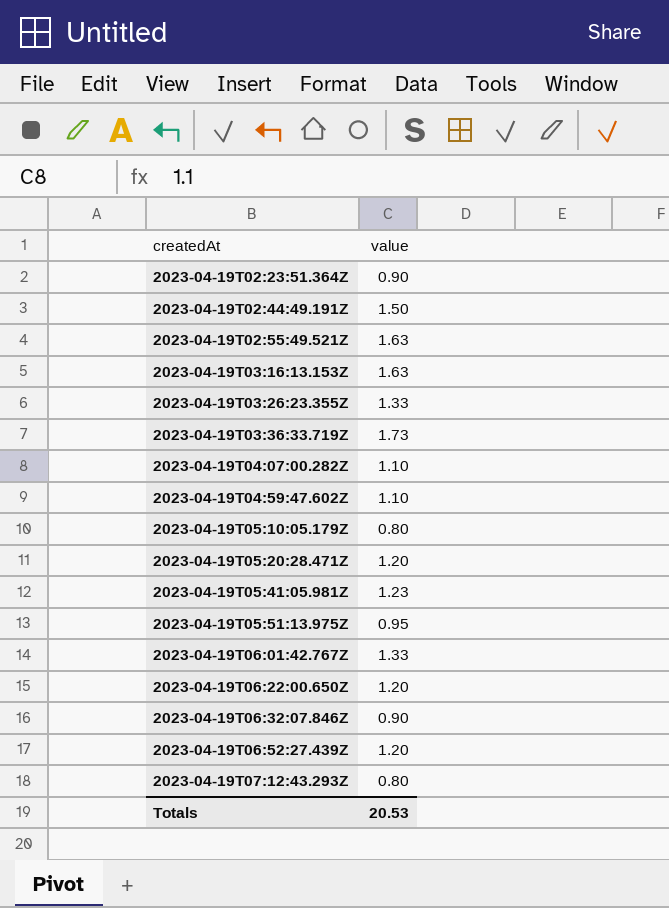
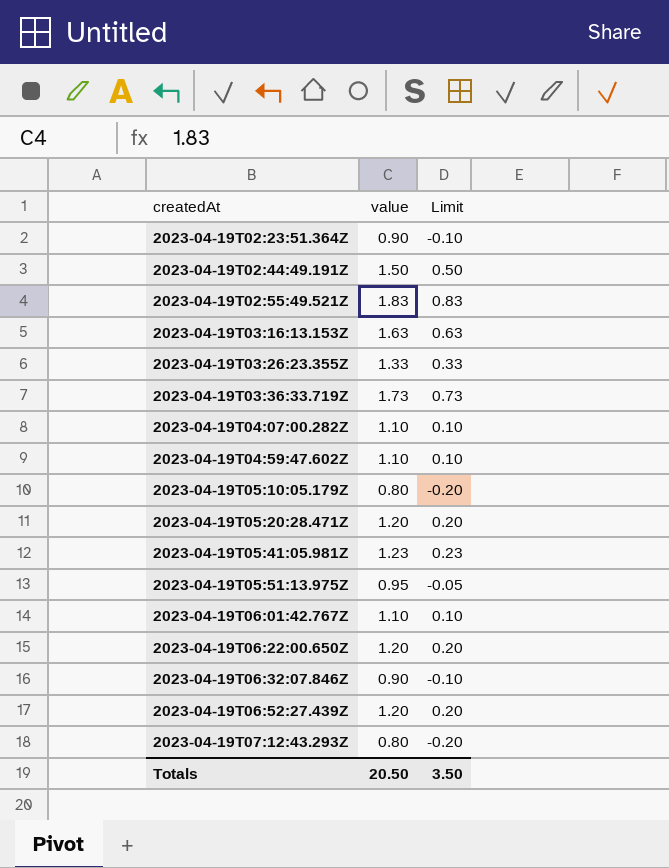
column Limit | formula: none -> [value] - 1
2023-04-19T02:55:49.521Z | value: 1.63 -> 1.83
2023-04-19T06:01:42.767Z | value: 1.33 -> 1.10
Totals | value: 20.53 -> 20.50

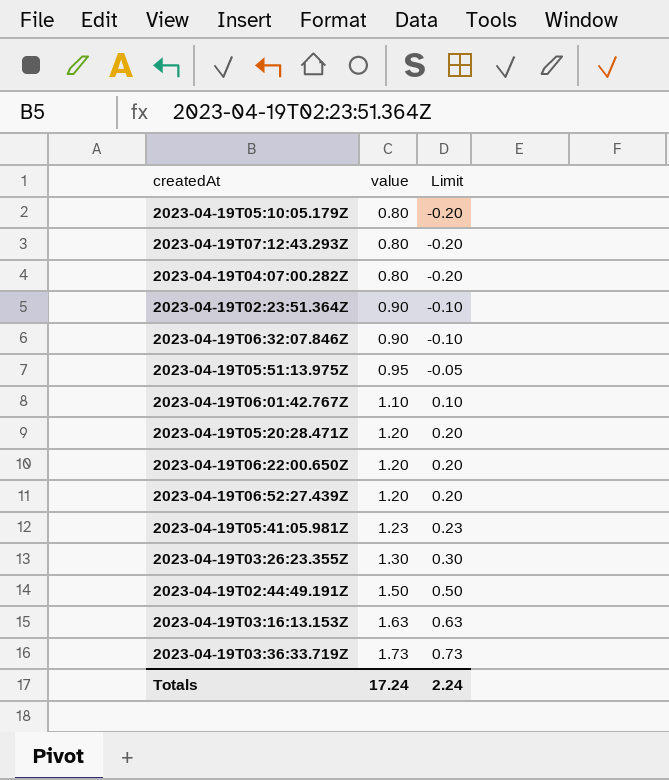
row order: createdAt ascending -> value ascending
row 2023-04-19T02:55:49.521Z: 1.83 | 0.83 -> none
row 2023-04-19T04:59:47.602Z: 1.10 | 0.10 -> none
2023-04-19T04:07:00.282Z | value: 1.10 -> 0.80
2023-04-19T04:07:00.282Z | Limit: 0.10 -> -0.20
2023-04-19T03:26:23.355Z | value: 1.33 -> 1.30
2023-04-19T03:26:23.355Z | Limit: 0.33 -> 0.30
Totals | value: 20.50 -> 17.24
Totals | Limit: 3.50 -> 2.24

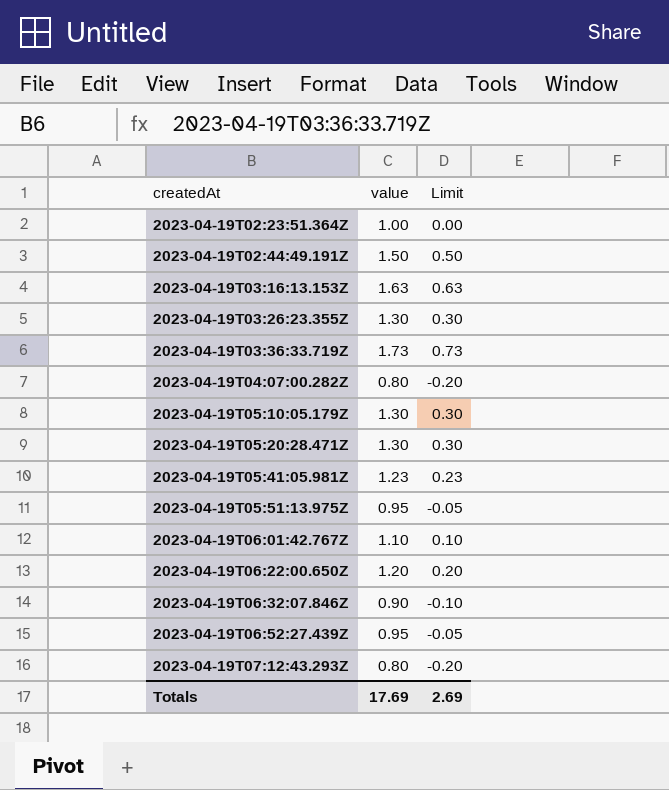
row order: value ascending -> createdAt ascending
2023-04-19T02:23:51.364Z | value: 0.90 -> 1.00
2023-04-19T02:23:51.364Z | Limit: -0.10 -> 0.00
2023-04-19T05:10:05.179Z | value: 0.80 -> 1.30
2023-04-19T05:10:05.179Z | Limit: -0.20 -> 0.30
2023-04-19T05:20:28.471Z | value: 1.20 -> 1.30
2023-04-19T05:20:28.471Z | Limit: 0.20 -> 0.30
2023-04-19T06:52:27.439Z | value: 1.20 -> 0.95
2023-04-19T06:52:27.439Z | Limit: 0.20 -> -0.05
Totals | value: 17.24 -> 17.69
Totals | Limit: 2.24 -> 2.69

